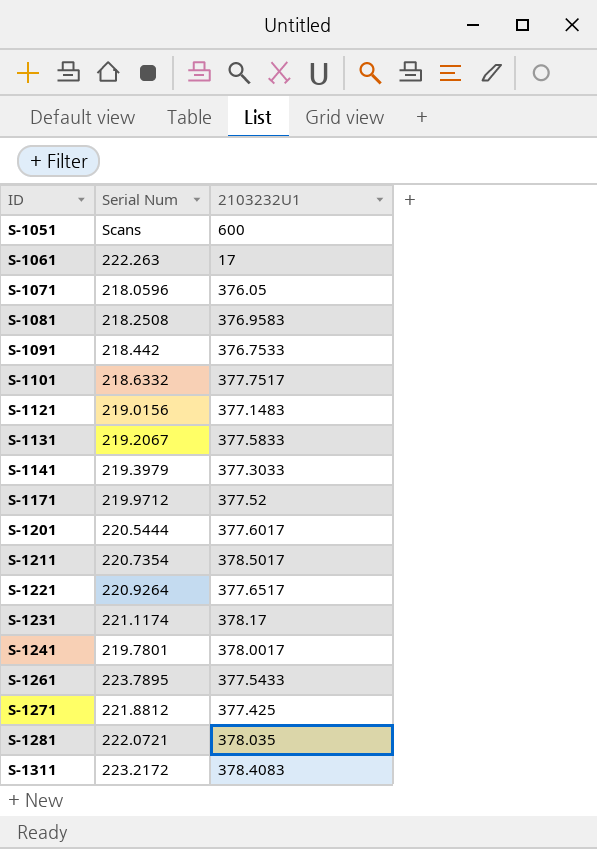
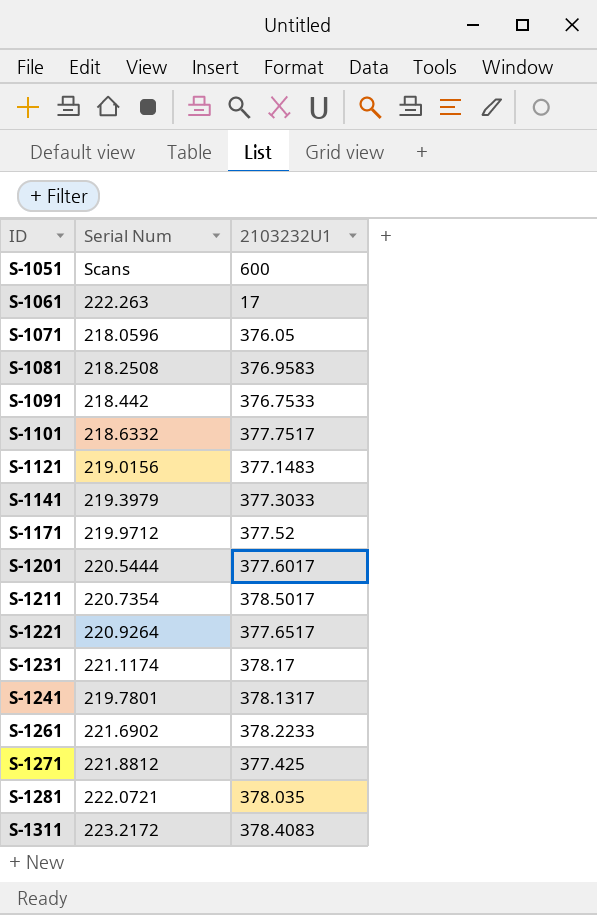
row S-1131: 219.2067 | 377.5833 -> none
S-1241 | 2103232U1: 378.0017 -> 378.1317
S-1261 | Serial Num: 223.7895 -> 221.6902
S-1261 | 2103232U1: 377.5433 -> 378.2233

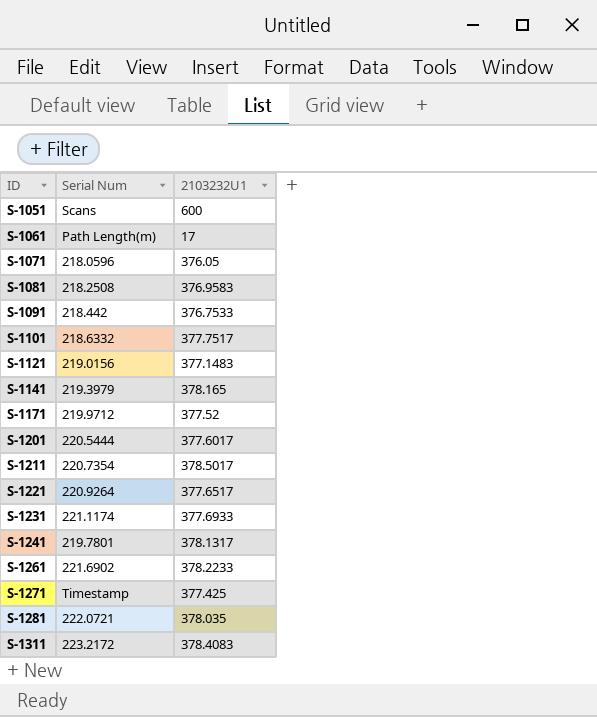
S-1061 | Serial Num: 222.263 -> Path Length(m)
S-1141 | 2103232U1: 377.3033 -> 378.165
S-1231 | 2103232U1: 378.17 -> 377.6933
S-1271 | Serial Num: 221.8812 -> Timestamp

